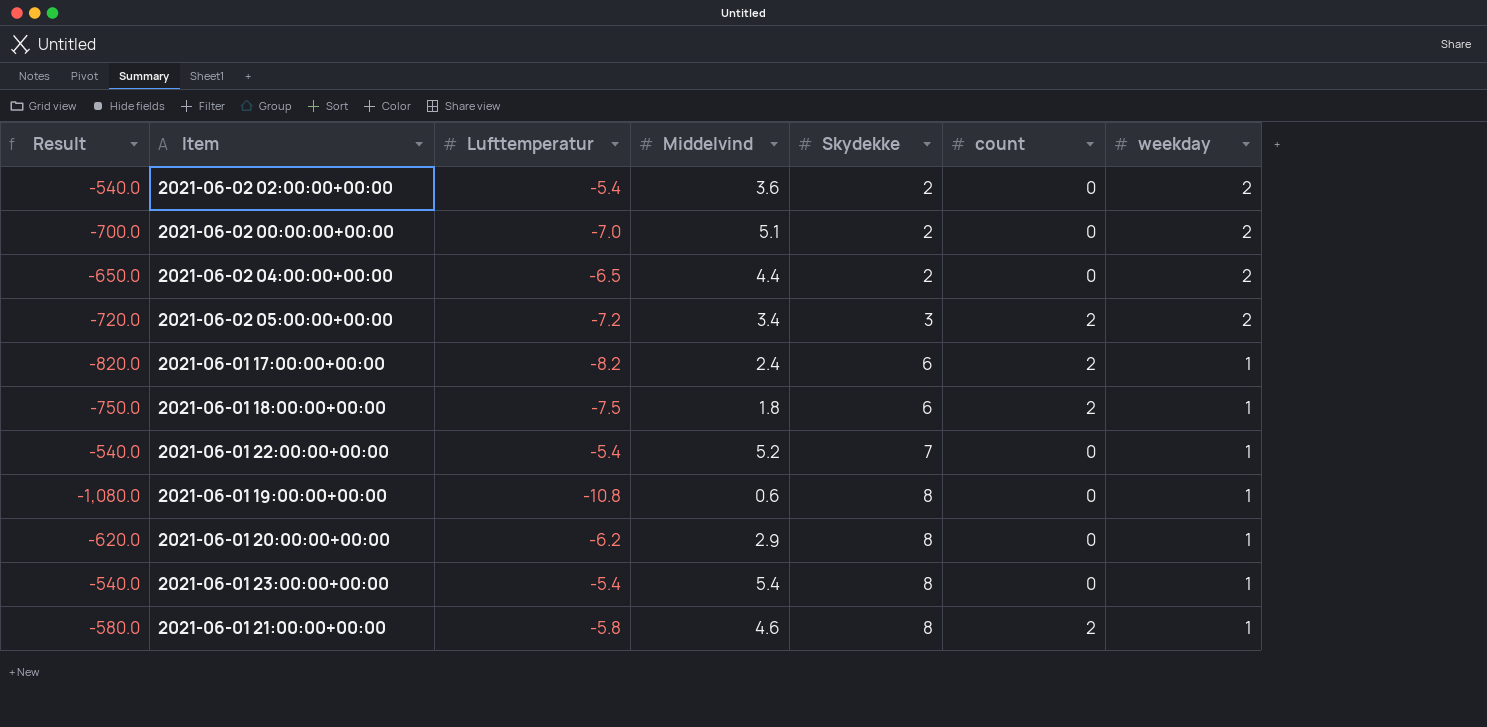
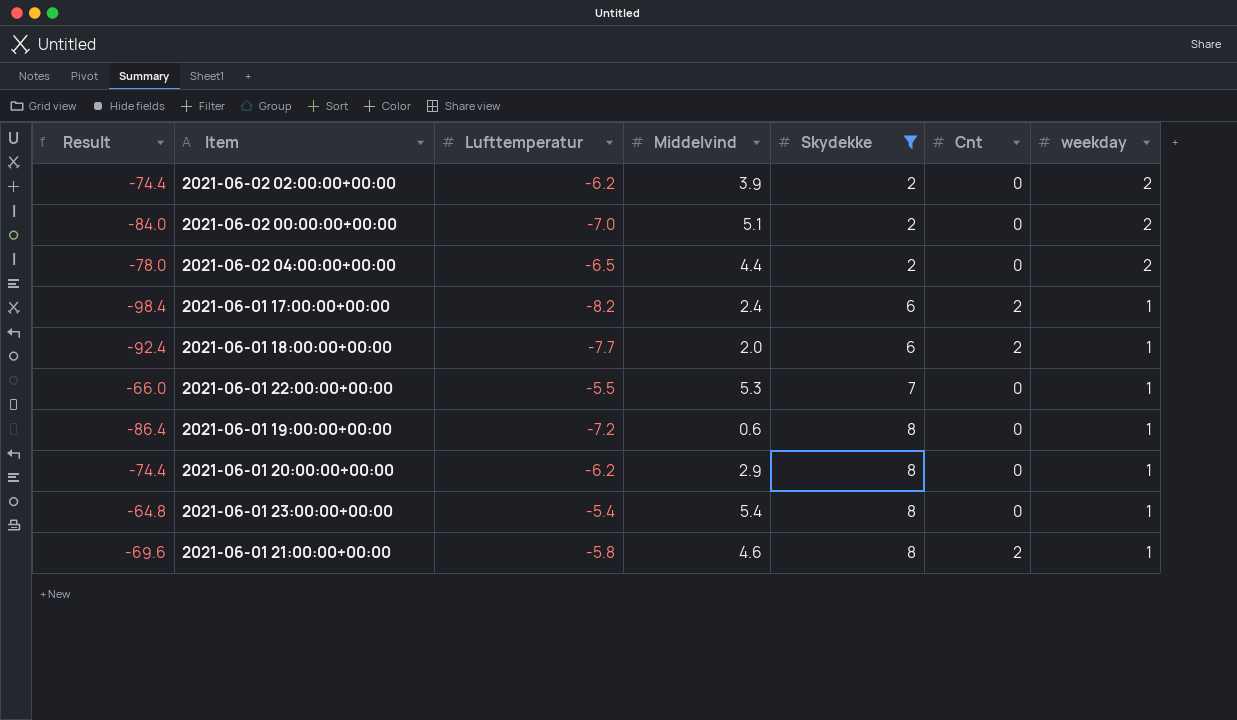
filter: none -> Skydekke != 3
column Result | formula: [Lufttemperatur] * 100 -> [Lufttemperatur] * 12
column name: count -> Cnt
2021-06-02 02:00:00+00:00 | Lufttemperatur: -5.4 -> -6.2
2021-06-02 02:00:00+00:00 | Middelvind: 3.6 -> 3.9
2021-06-01 18:00:00+00:00 | Lufttemperatur: -7.5 -> -7.7
2021-06-01 18:00:00+00:00 | Middelvind: 1.8 -> 2.0
2021-06-01 22:00:00+00:00 | Lufttemperatur: -5.4 -> -5.5
2021-06-01 22:00:00+00:00 | Middelvind: 5.2 -> 5.3
2021-06-01 19:00:00+00:00 | Lufttemperatur: -10.8 -> -7.2

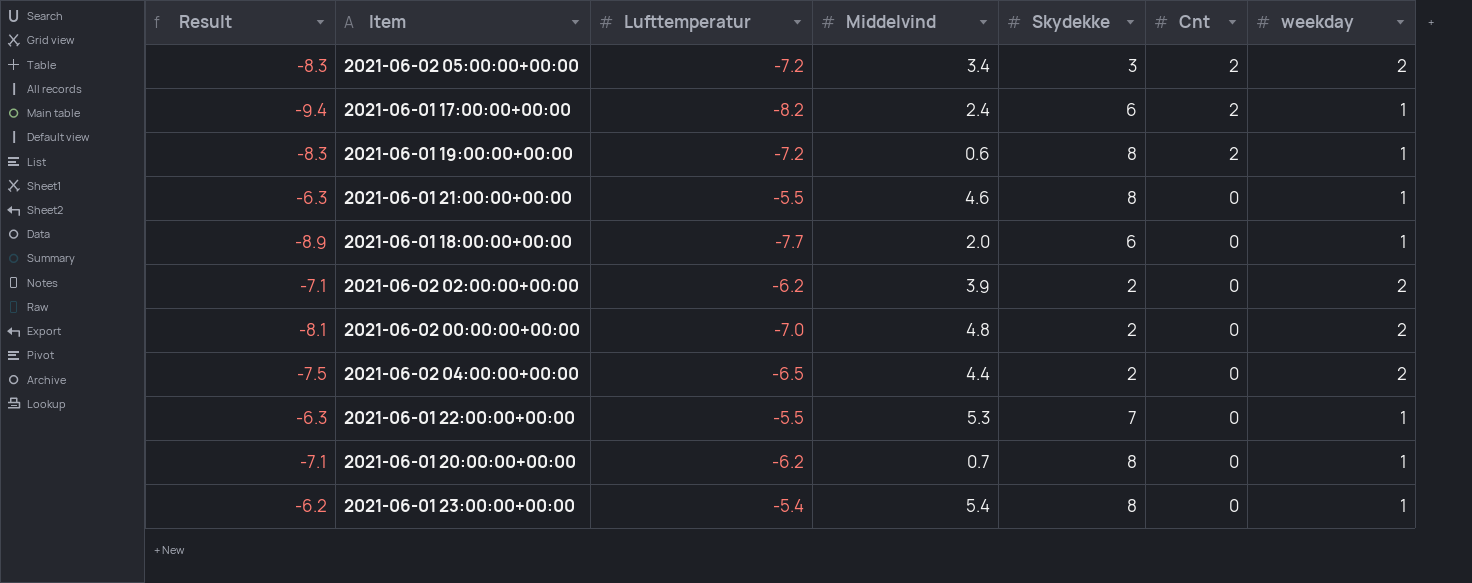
filter: Skydekke != 3 -> none
row order: Skydekke ascending -> Cnt descending
column Result | formula: [Lufttemperatur] * 12 -> [Lufttemperatur] * 1.15
2021-06-01 19:00:00+00:00 | Cnt: 0 -> 2
2021-06-01 21:00:00+00:00 | Lufttemperatur: -5.8 -> -5.5
2021-06-01 21:00:00+00:00 | Cnt: 2 -> 0
2021-06-01 18:00:00+00:00 | Cnt: 2 -> 0
2021-06-02 00:00:00+00:00 | Middelvind: 5.1 -> 4.8
2021-06-01 20:00:00+00:00 | Middelvind: 2.9 -> 0.7

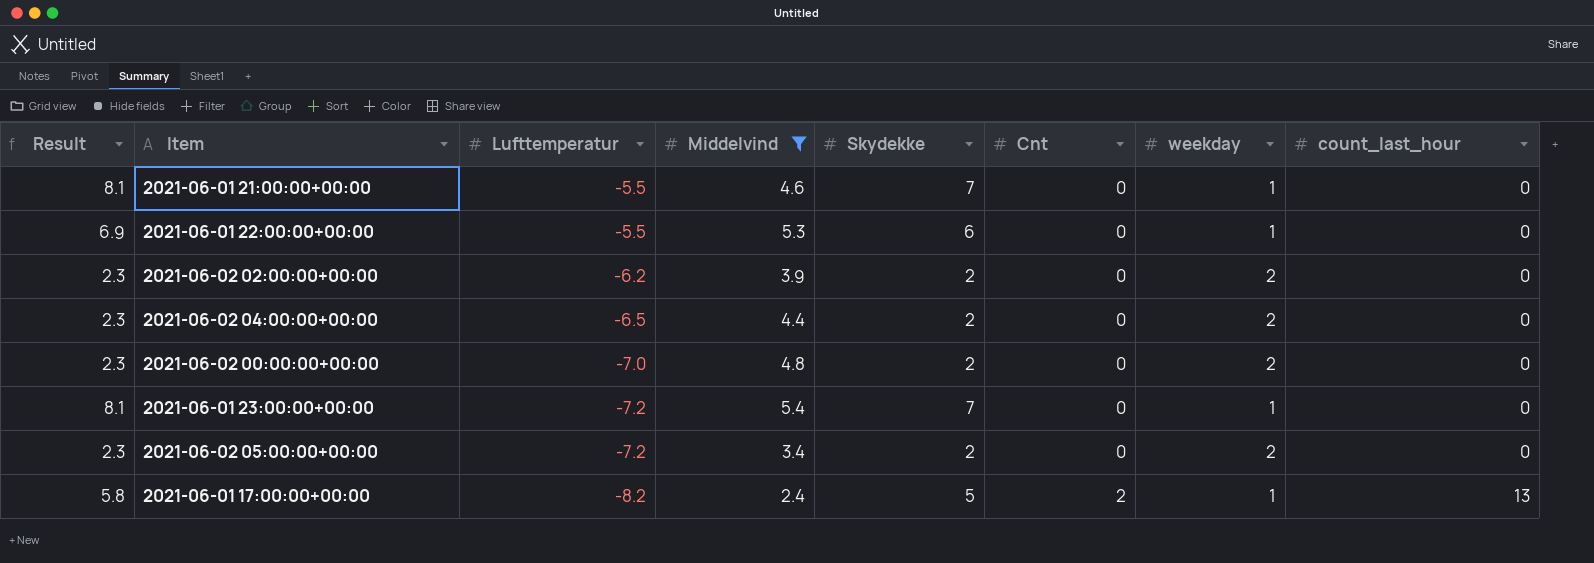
filter: none -> Middelvind >= 2.4
row order: Cnt descending -> Lufttemperatur descending
column Result | formula: [Lufttemperatur] * 1.15 -> [Skydekke] * 1.15
column count_last_hour | position: none -> 8
2021-06-01 21:00:00+00:00 | Skydekke: 8 -> 7
2021-06-01 22:00:00+00:00 | Skydekke: 7 -> 6
2021-06-01 23:00:00+00:00 | Lufttemperatur: -5.4 -> -7.2
2021-06-01 23:00:00+00:00 | Skydekke: 8 -> 7
2021-06-02 05:00:00+00:00 | Skydekke: 3 -> 2
2021-06-02 05:00:00+00:00 | Cnt: 2 -> 0
2021-06-01 17:00:00+00:00 | Skydekke: 6 -> 5

